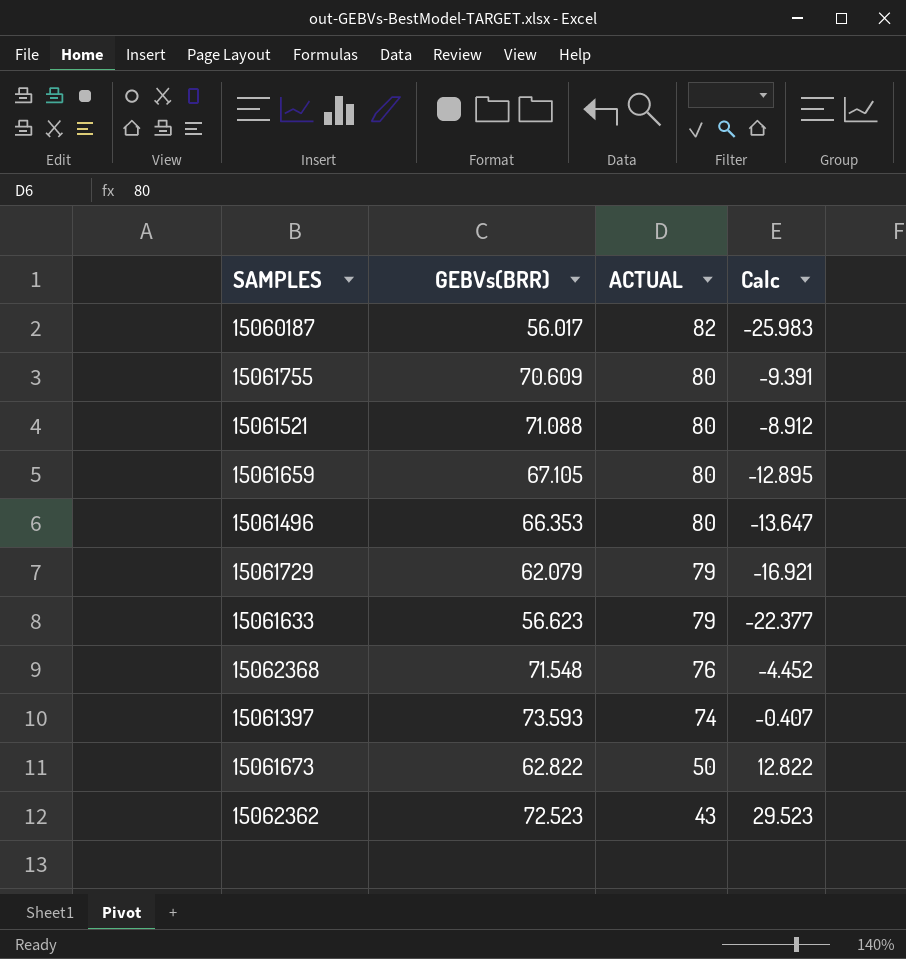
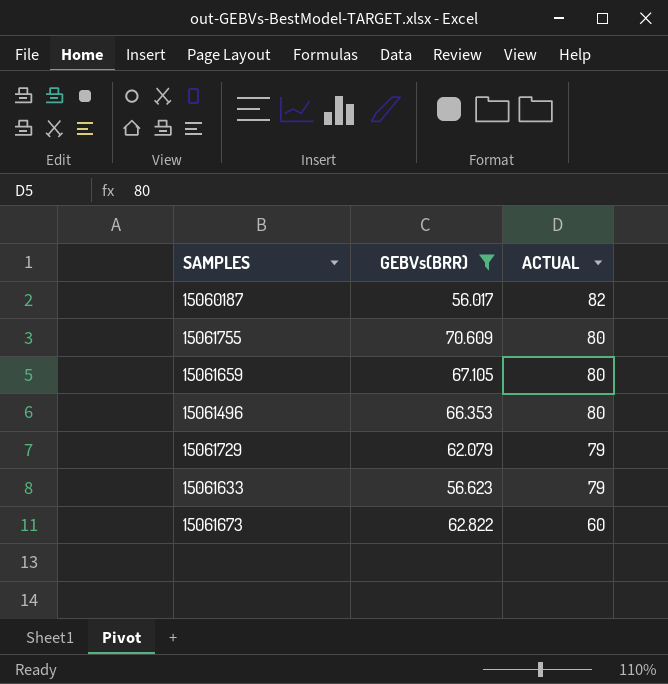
filter: none -> GEBVs(BRR) <= 70.609
column Calc | formula: [GEBVs(BRR)] - [ACTUAL] -> none
15061673 | ACTUAL: 50 -> 60

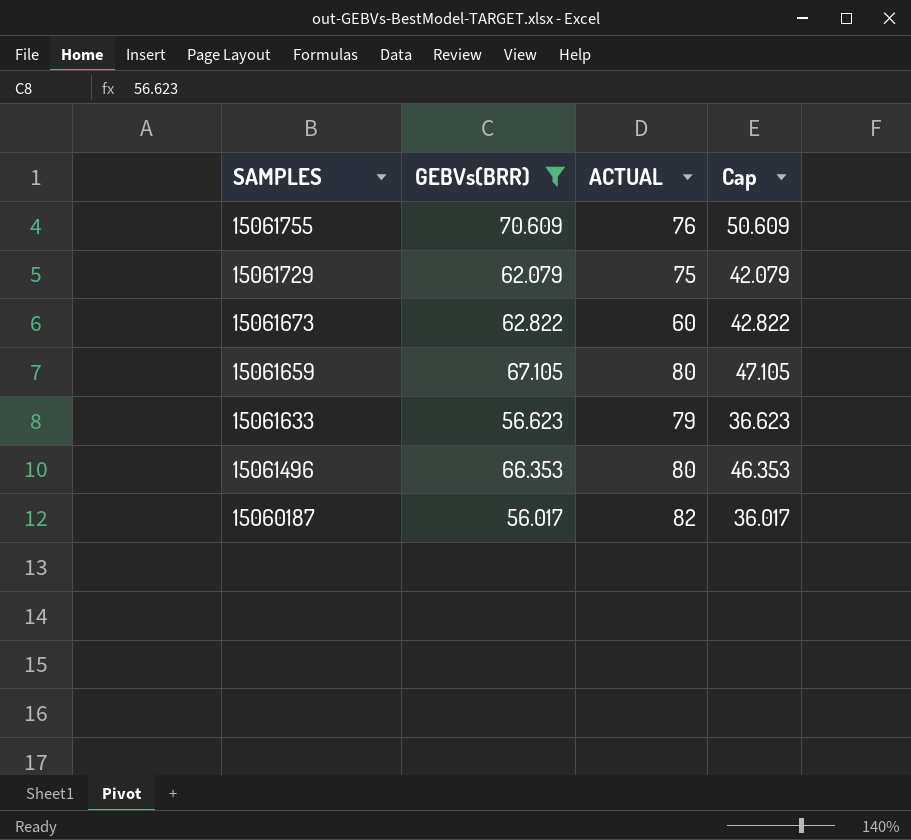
row order: ACTUAL descending -> SAMPLES descending
column Cap | formula: none -> [GEBVs(BRR)] - 20
15061755 | ACTUAL: 80 -> 76
15061729 | ACTUAL: 79 -> 75

